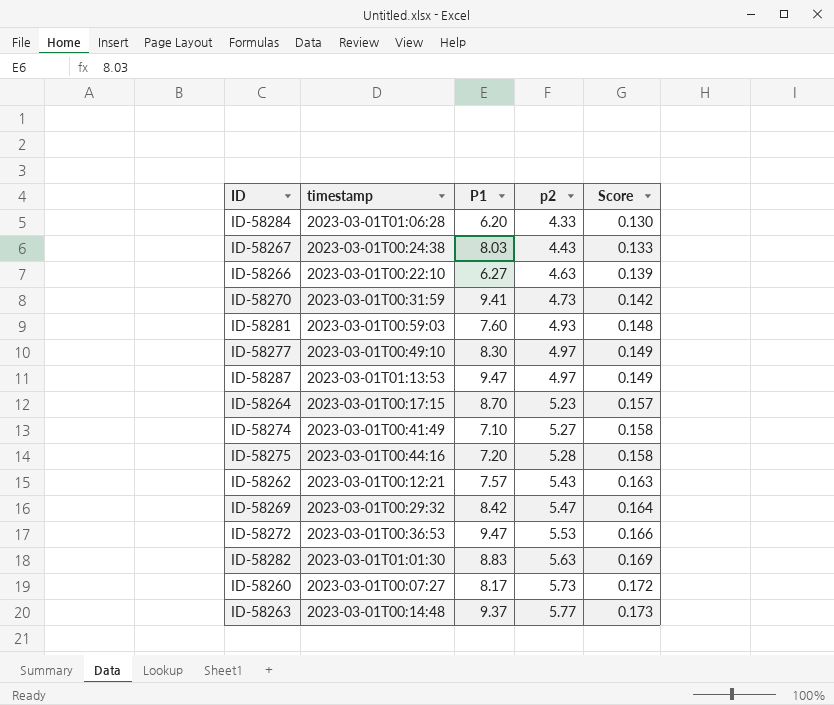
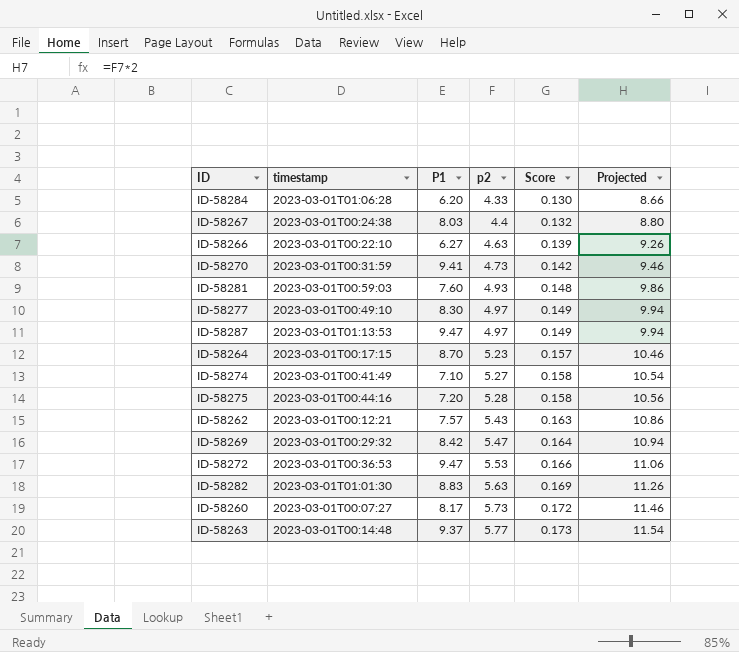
column Projected | formula: none -> [p2] * 2
ID-58267 | p2: 4.43 -> 4.4
ID-58267 | Score: 0.133 -> 0.132

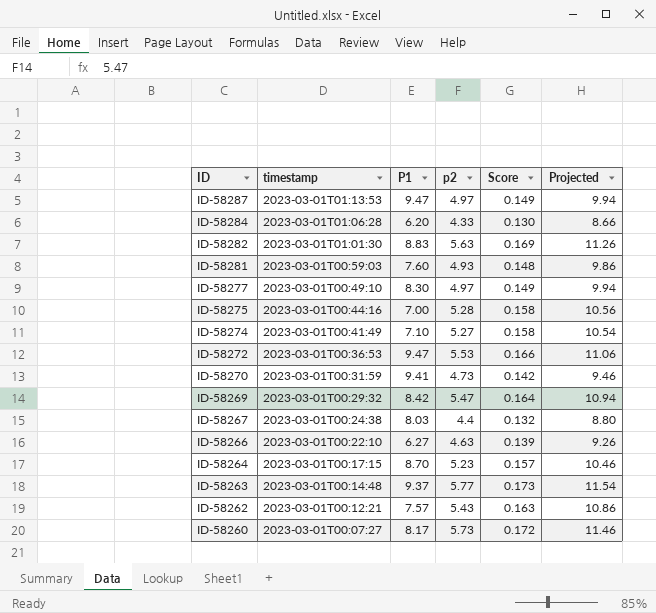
row order: p2 ascending -> ID descending
ID-58275 | P1: 7.20 -> 7.00

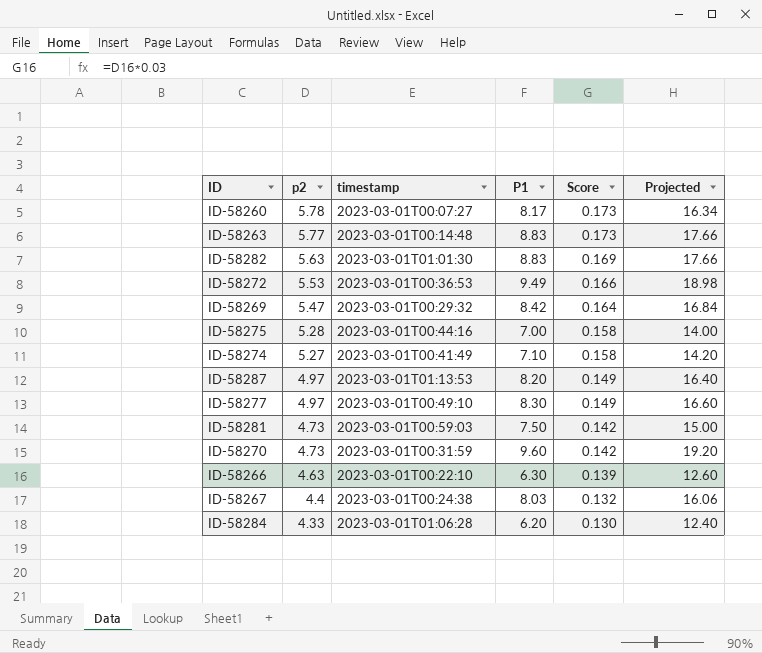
row order: ID descending -> p2 descending
column p2 | position: 4 -> 2
column Projected | formula: [p2] * 2 -> [P1] * 2
row ID-58264: 2023-03-01T00:17:15 | 8.70 | 5.23 | 0.157 | 10.46 -> none
row ID-58262: 2023-03-01T00:12:21 | 7.57 | 5.43 | 0.163 | 10.86 -> none
ID-58260 | p2: 5.73 -> 5.78
ID-58260 | Score: 0.172 -> 0.173
ID-58263 | P1: 9.37 -> 8.83
ID-58272 | P1: 9.47 -> 9.49
ID-58287 | P1: 9.47 -> 8.20
ID-58281 | p2: 4.93 -> 4.73
ID-58281 | P1: 7.60 -> 7.50
ID-58281 | Score: 0.148 -> 0.142
ID-58270 | P1: 9.41 -> 9.60
ID-58266 | P1: 6.27 -> 6.30

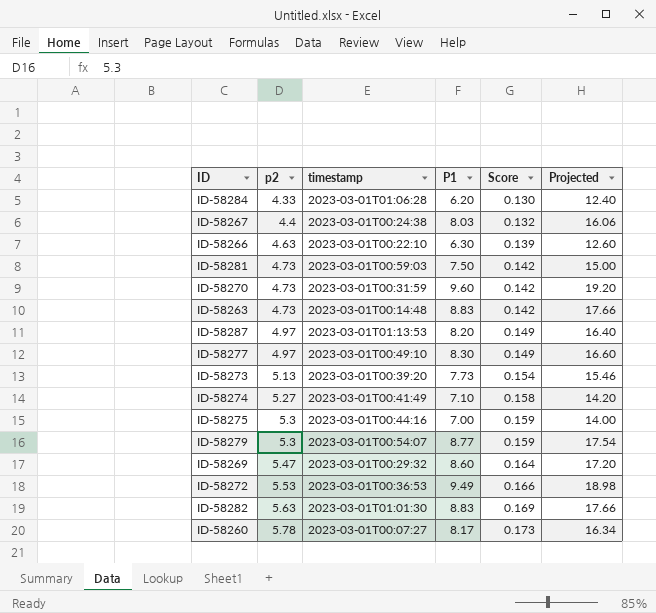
row order: p2 descending -> p2 ascending
ID-58263 | p2: 5.77 -> 4.73
ID-58263 | Score: 0.173 -> 0.142
row ID-58273: none -> 5.13 | 2023-03-01T00:39:20 | 7.73 | 0.154 | 15.46
ID-58275 | p2: 5.28 -> 5.3
ID-58275 | Score: 0.158 -> 0.159
row ID-58279: none -> 5.3 | 2023-03-01T00:54:07 | 8.77 | 0.159 | 17.54
ID-58269 | P1: 8.42 -> 8.60
ID-58269 | Projected: 16.84 -> 17.20

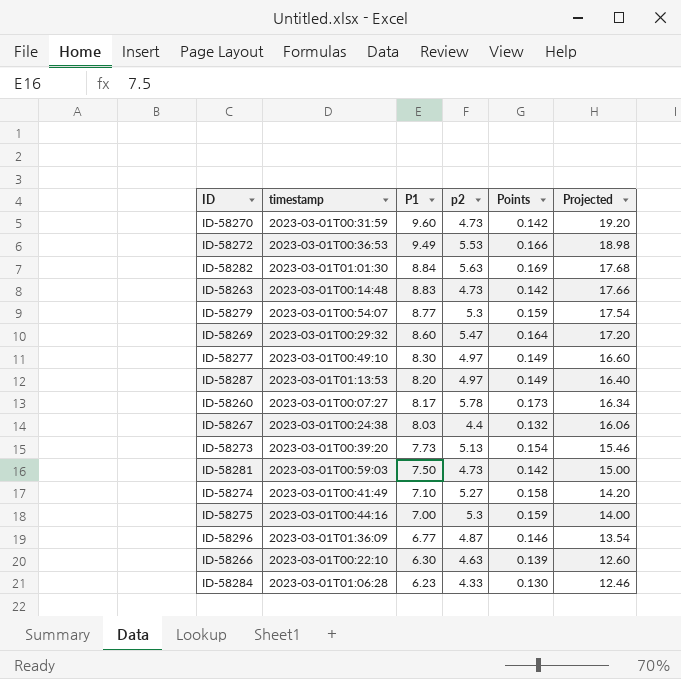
row order: p2 ascending -> P1 descending
column p2 | position: 2 -> 4
column name: Score -> Points
ID-58282 | P1: 8.83 -> 8.84
ID-58282 | Projected: 17.66 -> 17.68
row ID-58296: none -> 2023-03-01T01:36:09 | 6.77 | 4.87 | 0.146 | 13.54
ID-58284 | P1: 6.20 -> 6.23
ID-58284 | Projected: 12.40 -> 12.46

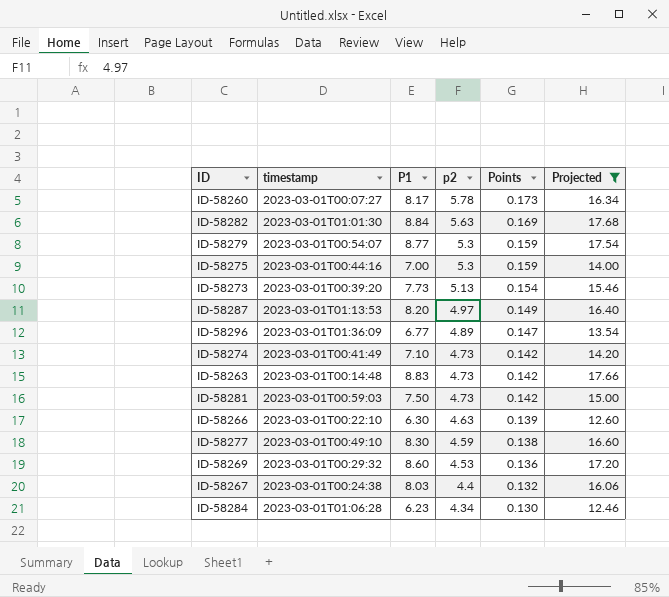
filter: none -> Projected <= 17.68
row order: P1 descending -> p2 descending
ID-58296 | p2: 4.87 -> 4.89
ID-58296 | Points: 0.146 -> 0.147
ID-58274 | p2: 5.27 -> 4.73
ID-58274 | Points: 0.158 -> 0.142
ID-58277 | p2: 4.97 -> 4.59
ID-58277 | Points: 0.149 -> 0.138
ID-58269 | p2: 5.47 -> 4.53
ID-58269 | Points: 0.164 -> 0.136
ID-58284 | p2: 4.33 -> 4.34

